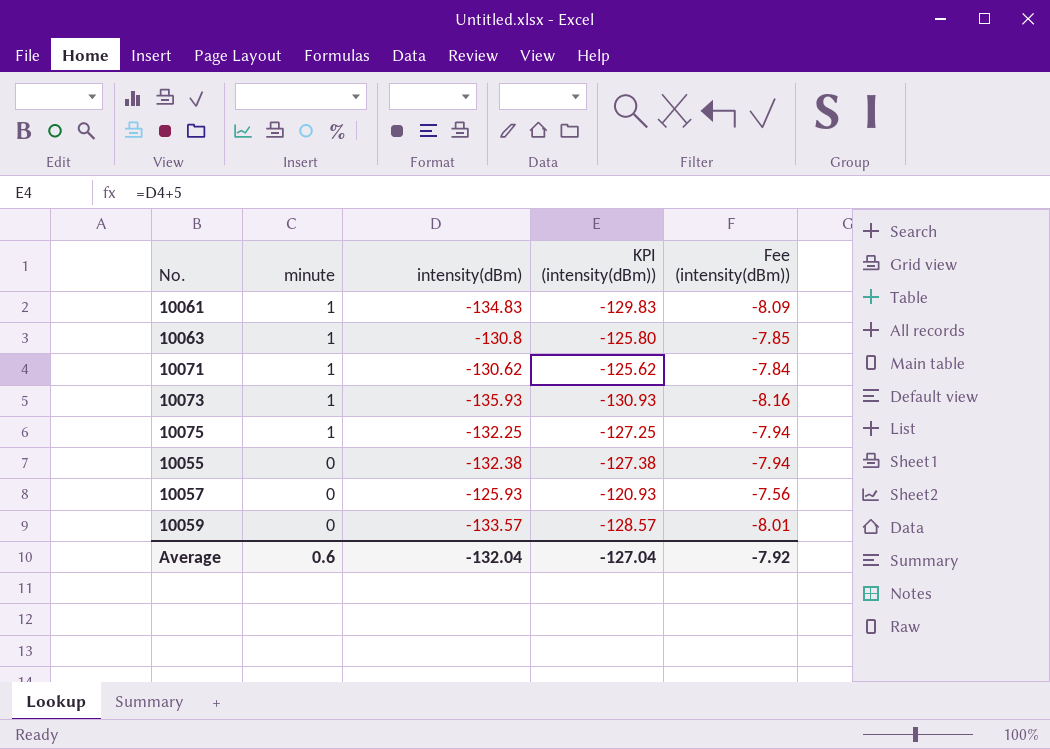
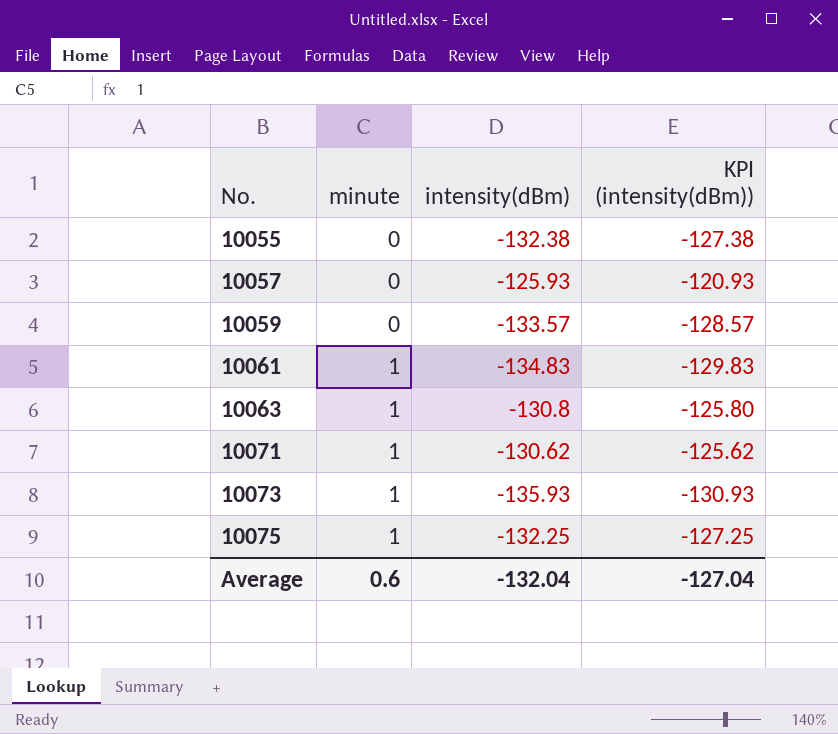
row order: minute descending -> No. ascending
column Fee (intensity(dBm)) | formula: [intensity(dBm)] * 0.06 -> none

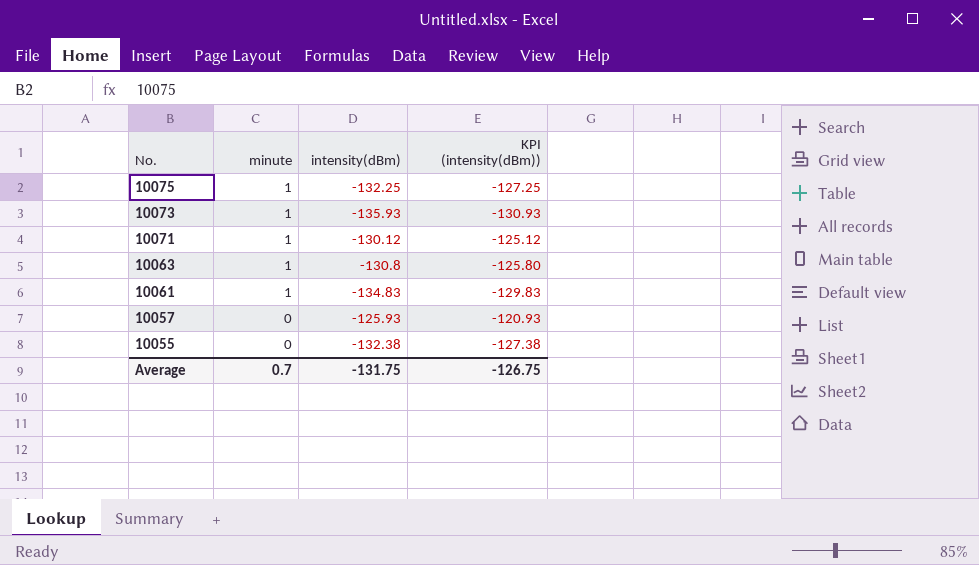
row order: No. ascending -> No. descending
row 10059: 0 | -133.57 | -128.57 -> none
10071 | intensity(dBm): -130.62 -> -130.12
10071 | KPI (intensity(dBm)): -125.62 -> -125.12
Average | minute: 0.6 -> 0.7
Average | intensity(dBm): -132.04 -> -131.75
Average | KPI (intensity(dBm)): -127.04 -> -126.75

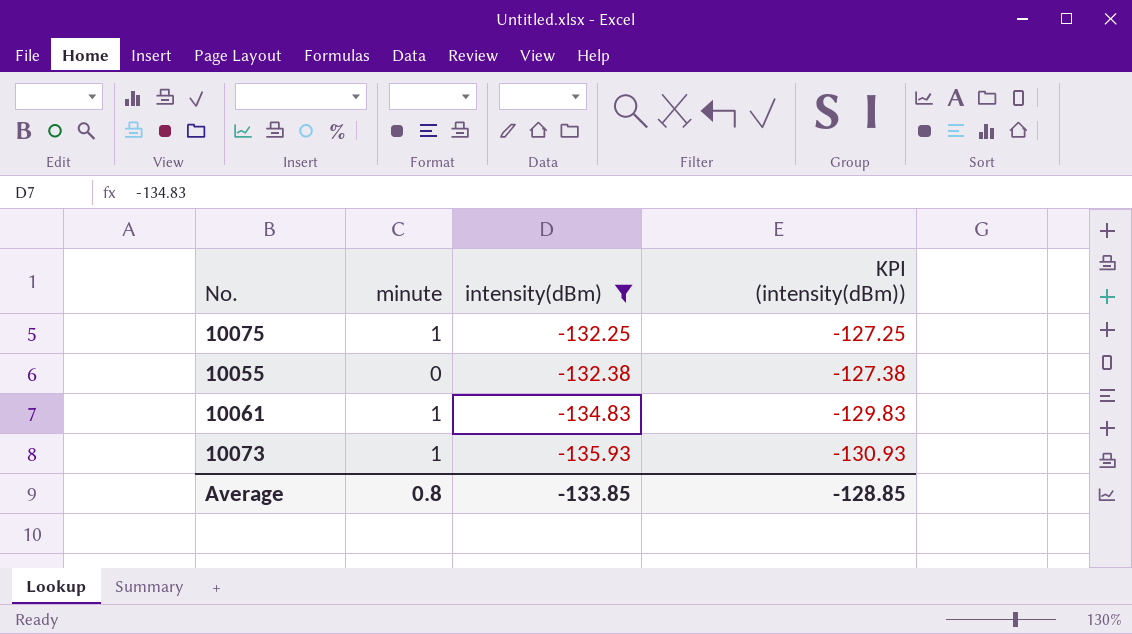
filter: none -> intensity(dBm) <= -132.25
row order: No. descending -> intensity(dBm) descending
Average | minute: 0.7 -> 0.8
Average | intensity(dBm): -131.75 -> -133.85
Average | KPI (intensity(dBm)): -126.75 -> -128.85

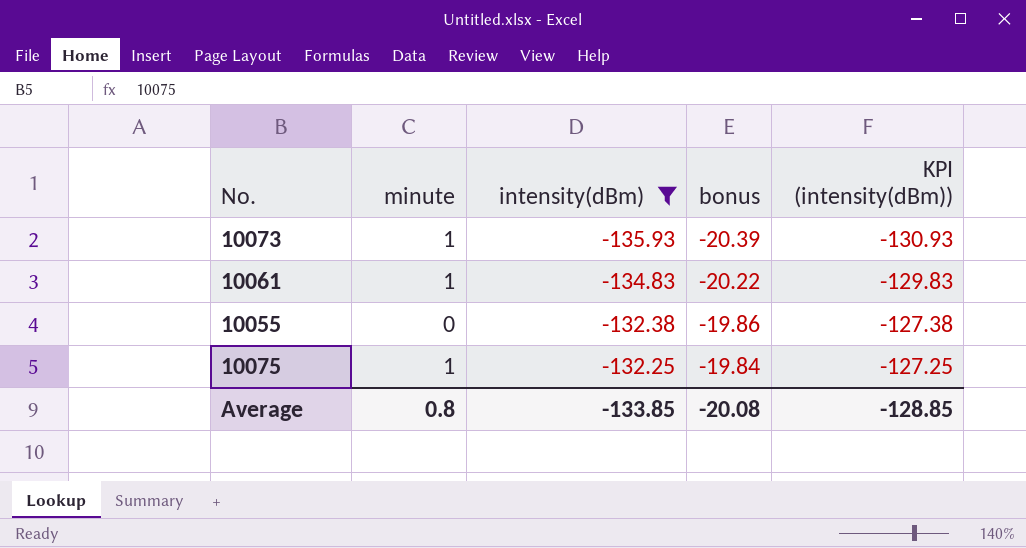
row order: intensity(dBm) descending -> intensity(dBm) ascending
column bonus | formula: none -> [intensity(dBm)] * 0.15

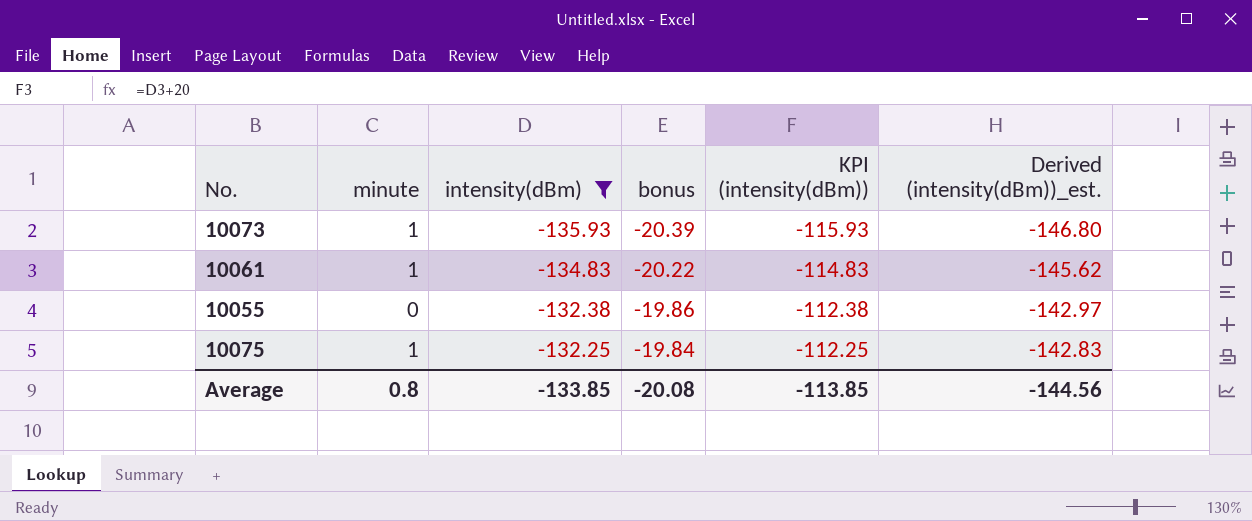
column KPI (intensity(dBm)) | formula: [intensity(dBm)] + 5 -> [intensity(dBm)] + 20
column Derived (intensity(dBm))_est. | formula: none -> [intensity(dBm)] * 1.08
Average | KPI (intensity(dBm)): -128.85 -> -113.85

